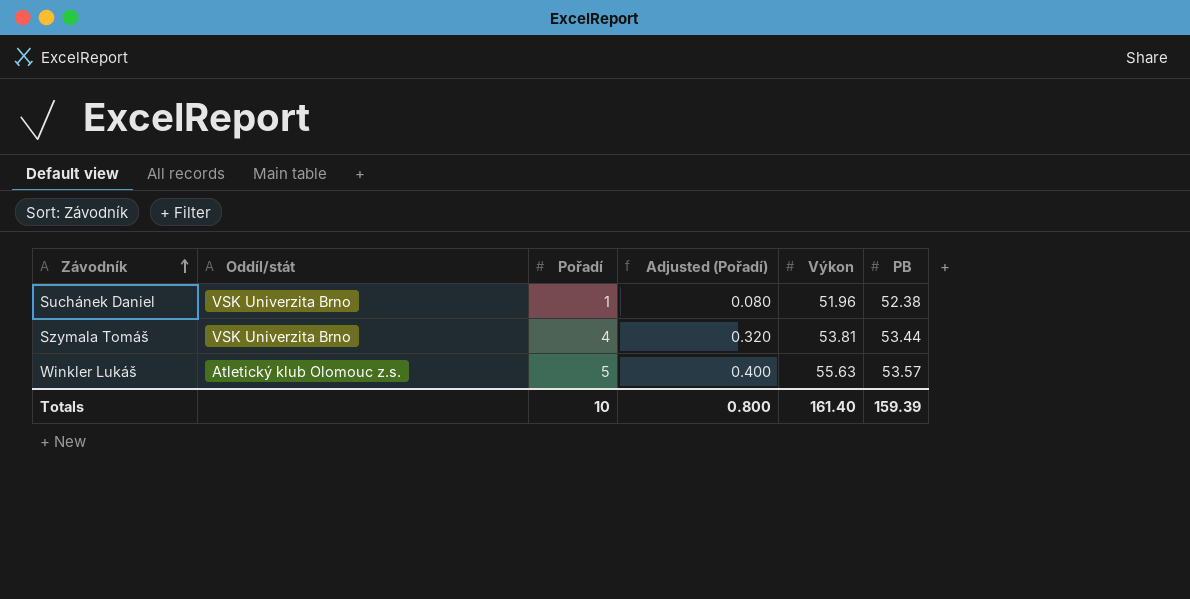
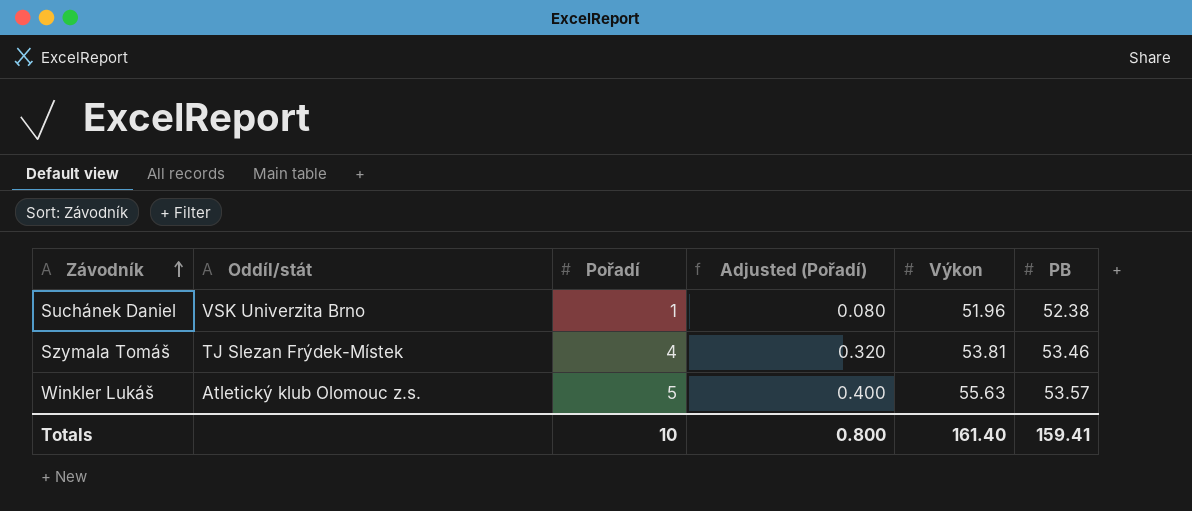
Szymala Tomáš | Oddíl/stát: VSK Univerzita Brno -> TJ Slezan Frýdek-Místek
Szymala Tomáš | PB: 53.44 -> 53.46
Totals | PB: 159.39 -> 159.41

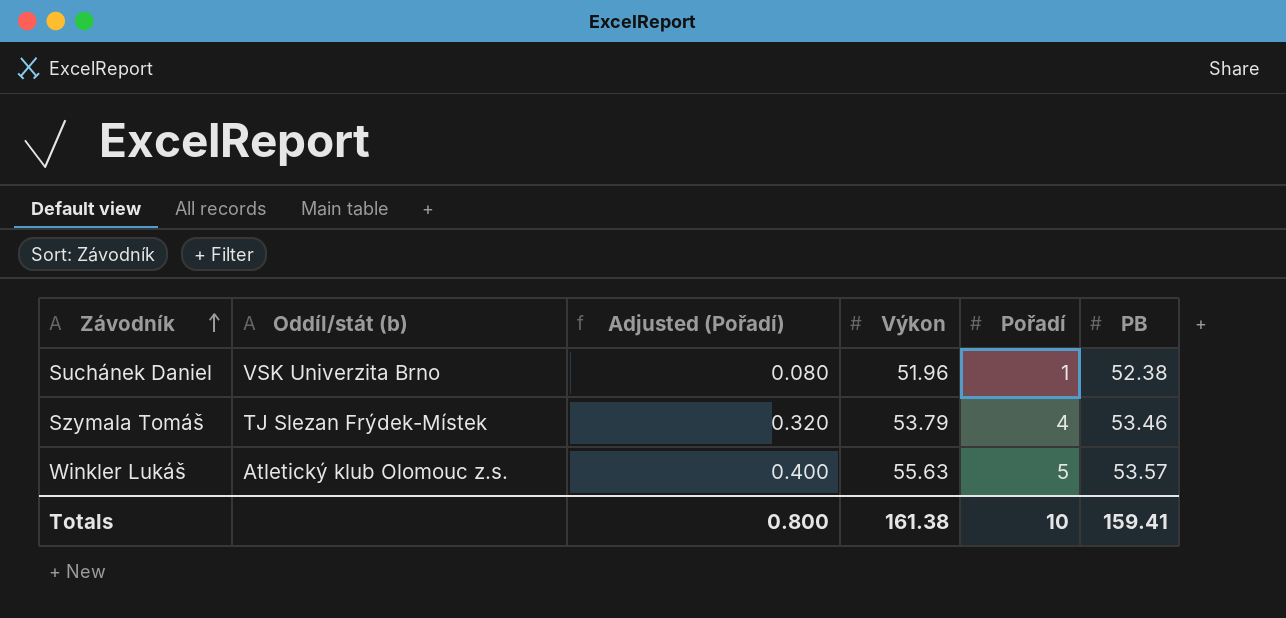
column name: Oddíl/stát -> Oddíl/stát (b)
column Pořadí | position: 3 -> 5
Szymala Tomáš | Výkon: 53.81 -> 53.79
Totals | Výkon: 161.40 -> 161.38

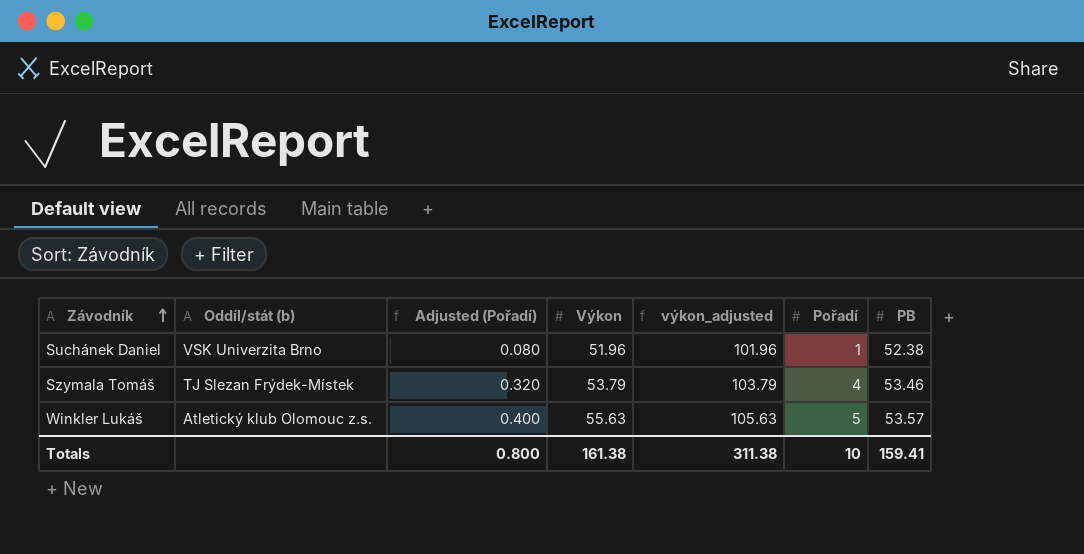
column výkon_adjusted | formula: none -> [Výkon] + 50

